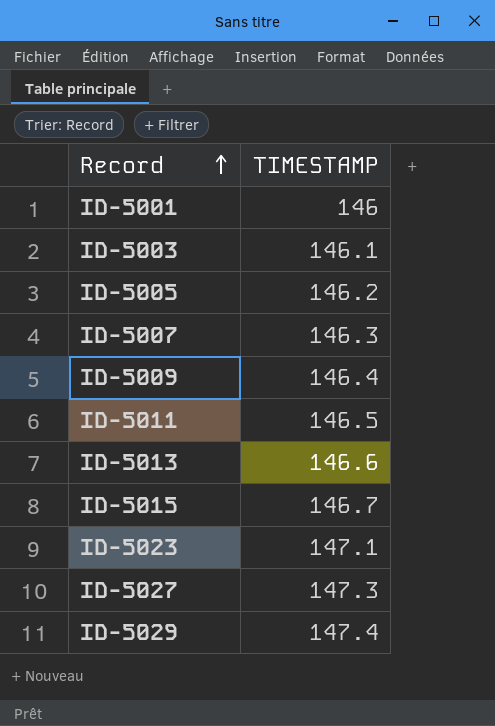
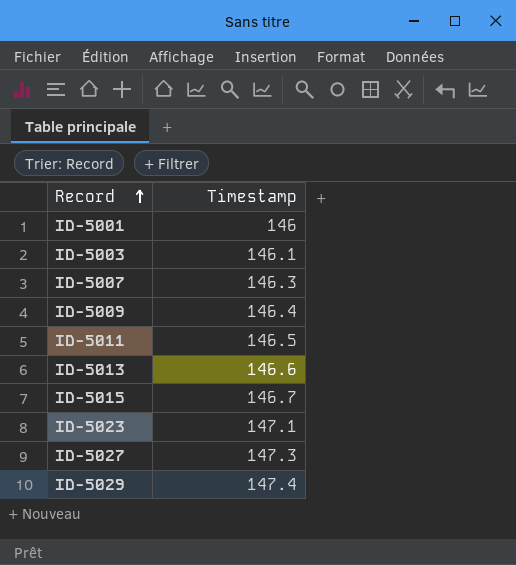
column name: TIMESTAMP -> Timestamp
row ID-5005: 146.2 -> none

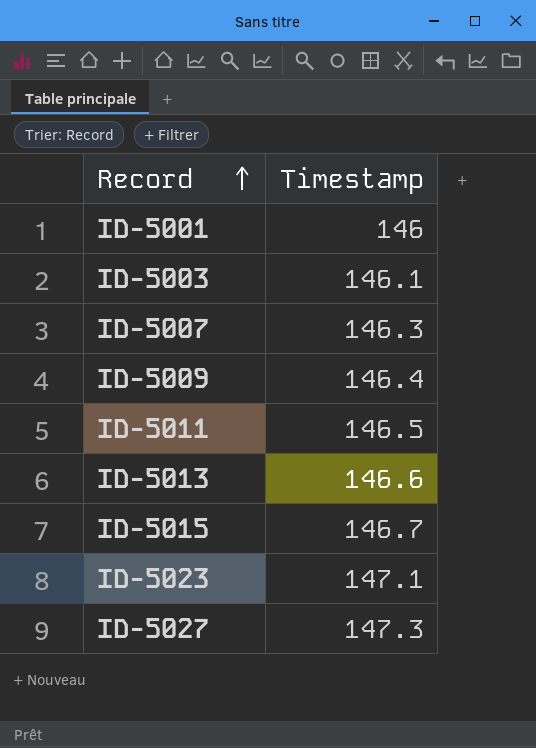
row ID-5029: 147.4 -> none

